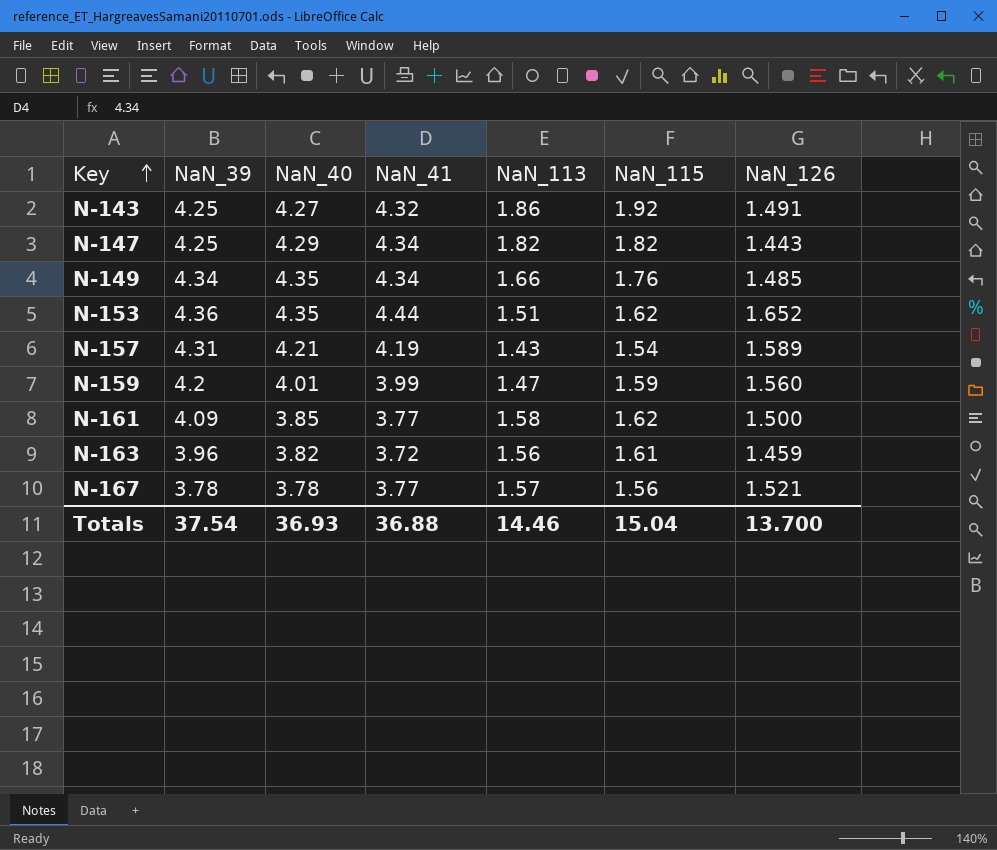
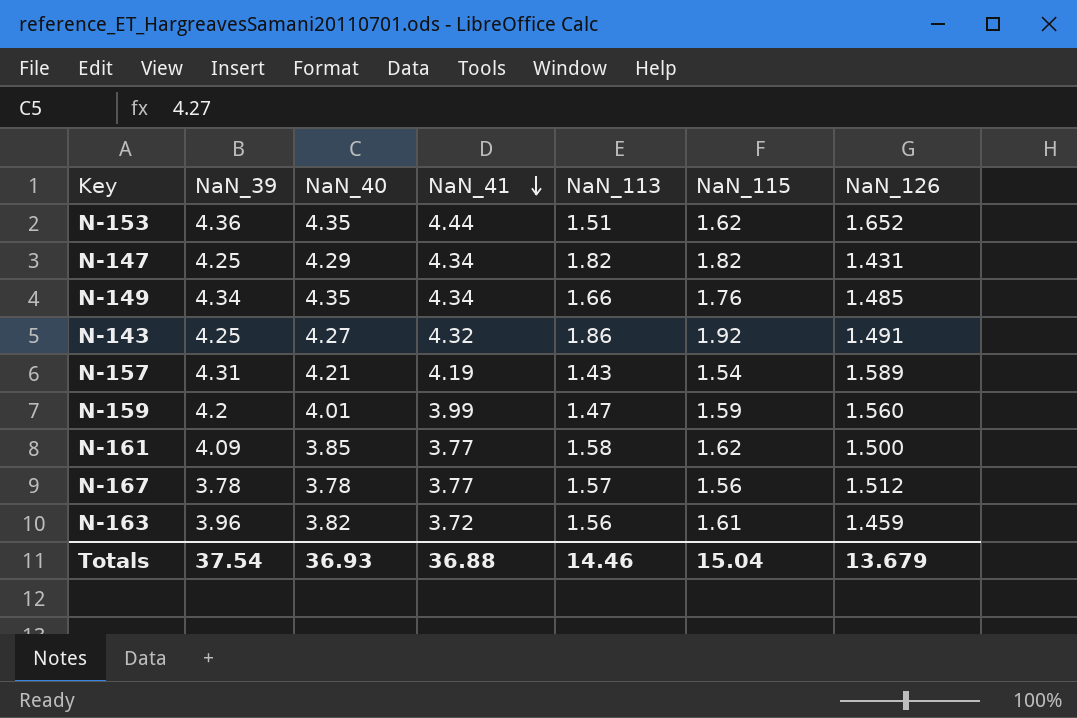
row order: Key ascending -> NaN_41 descending
N-147 | NaN_126: 1.443 -> 1.431
N-167 | NaN_126: 1.521 -> 1.512
Totals | NaN_126: 13.700 -> 13.679

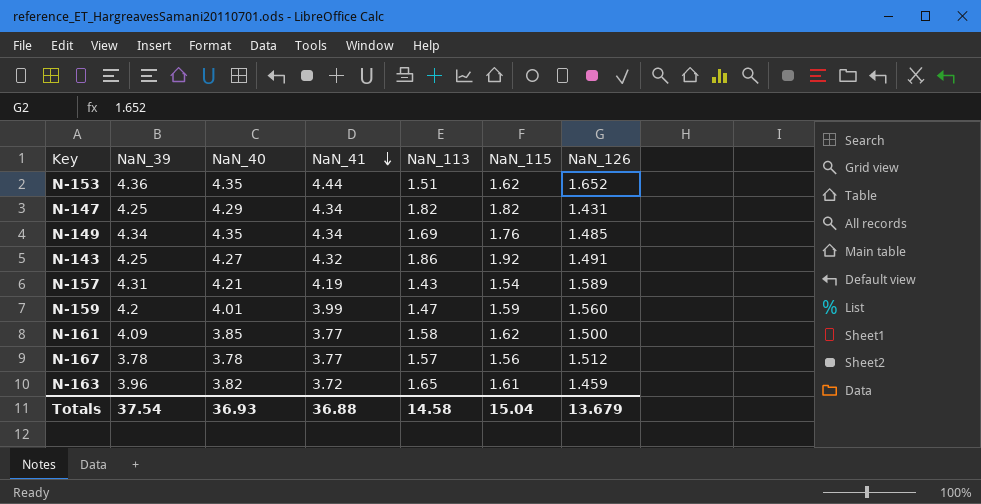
N-149 | NaN_113: 1.66 -> 1.69
N-163 | NaN_113: 1.56 -> 1.65
Totals | NaN_113: 14.46 -> 14.58

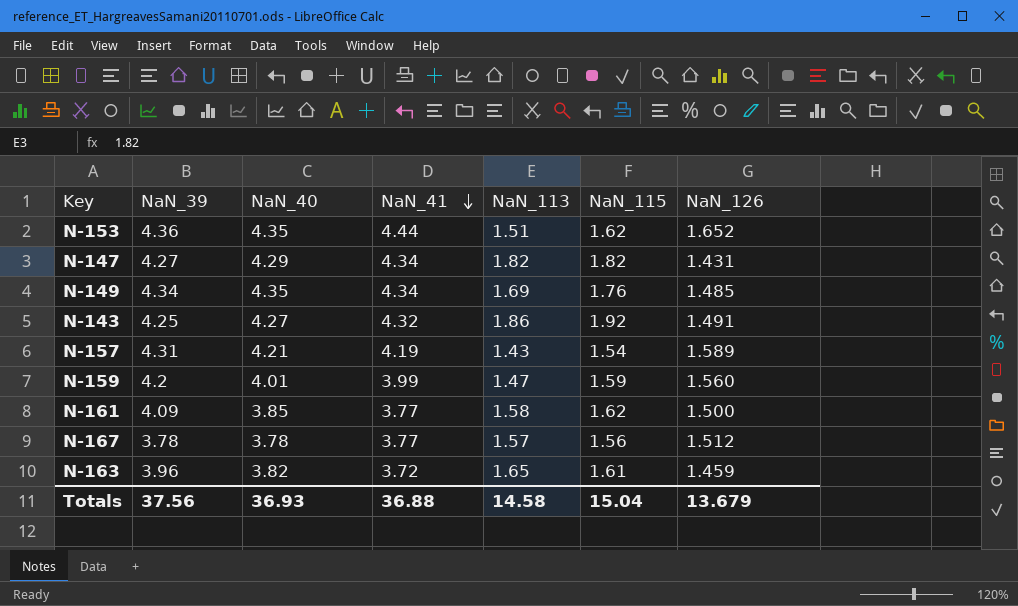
N-147 | NaN_39: 4.25 -> 4.27
Totals | NaN_39: 37.54 -> 37.56

